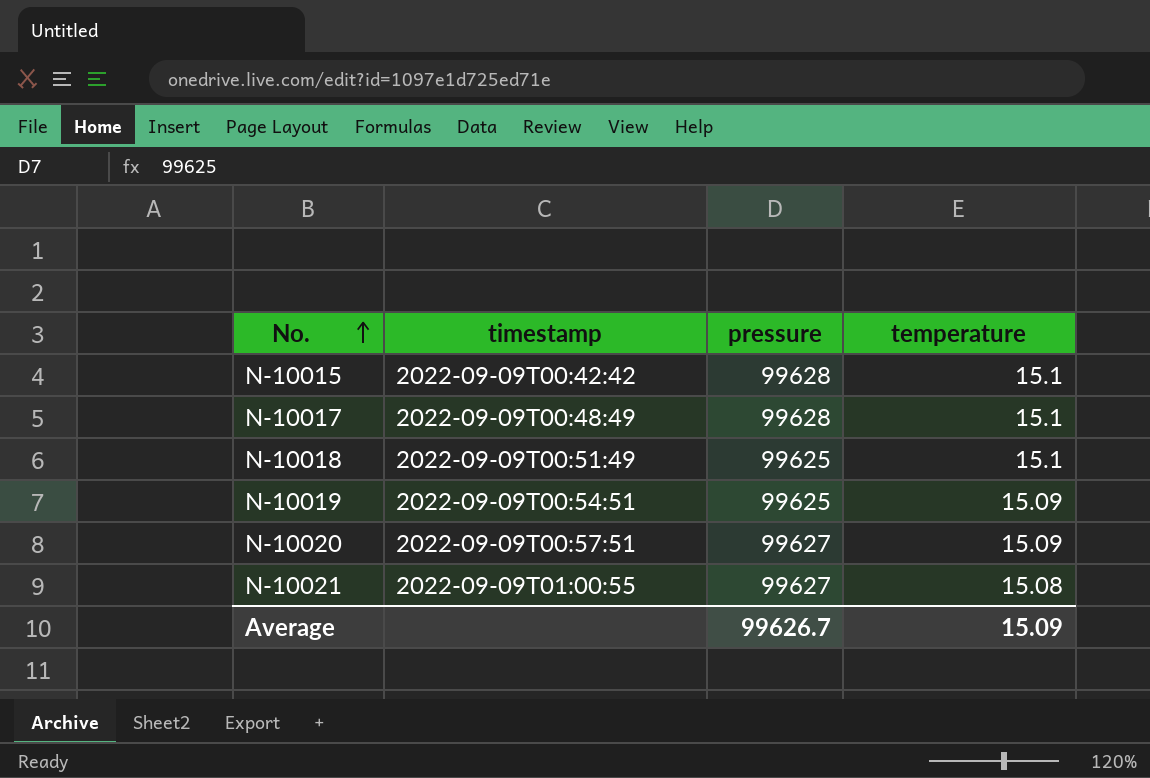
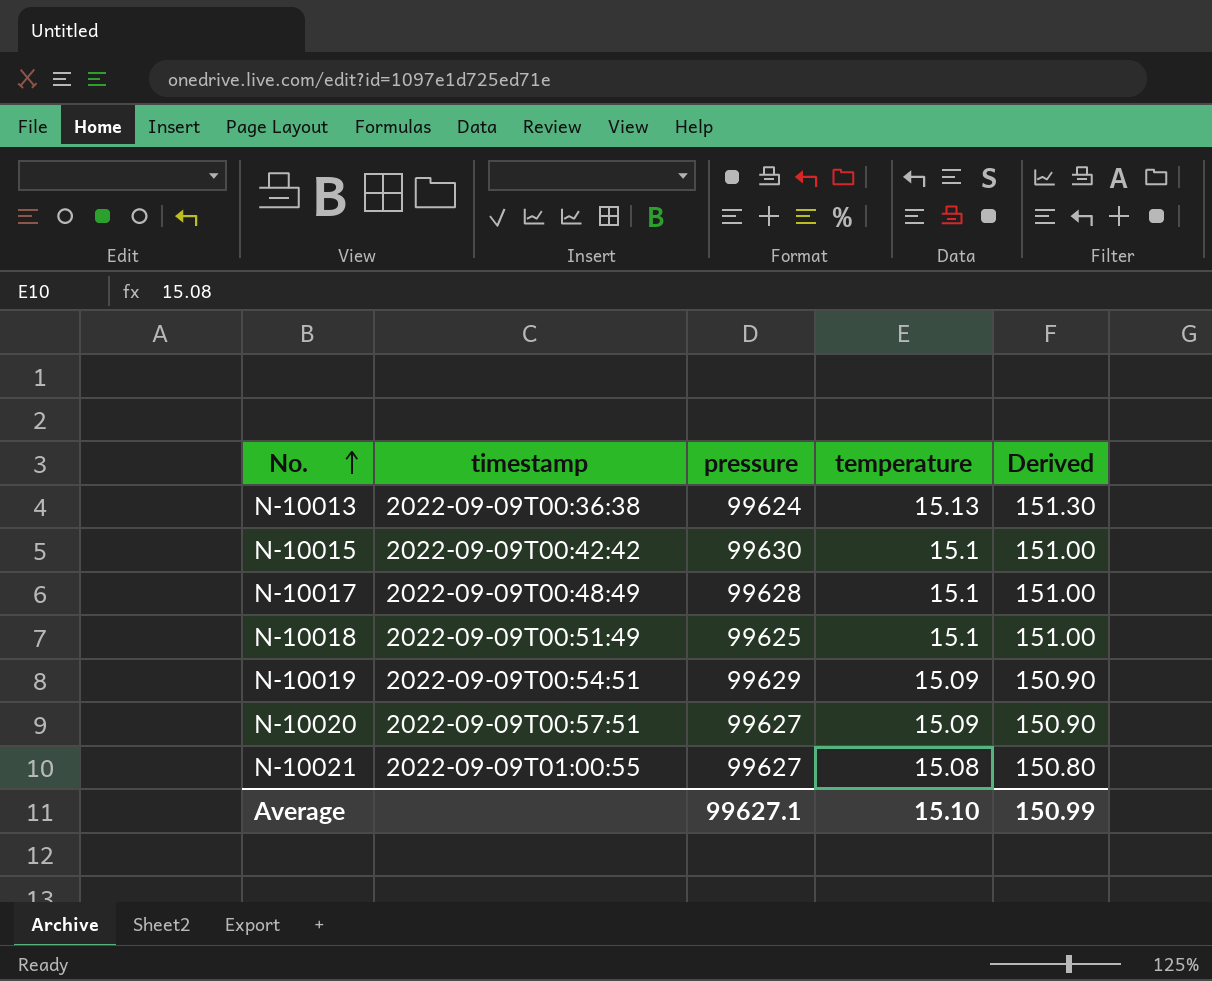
column Derived | formula: none -> [temperature] * 10
row N-10013: none -> 2022-09-09T00:36:38 | 99624 | 15.13 | 151.30
N-10015 | pressure: 99628 -> 99630
N-10019 | pressure: 99625 -> 99629
Average | pressure: 99626.7 -> 99627.1
Average | temperature: 15.09 -> 15.10

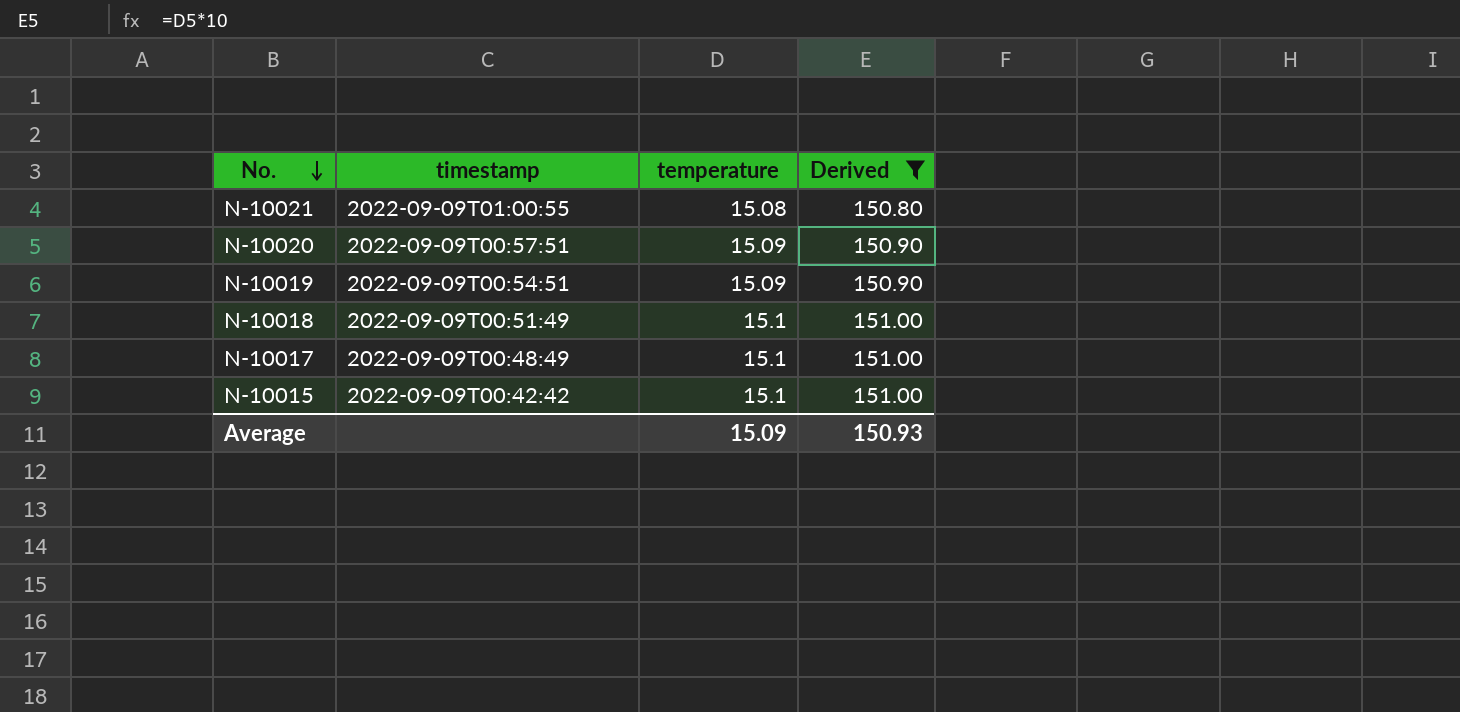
filter: none -> Derived != 151.30
row order: No. ascending -> No. descending
column pressure | position: 3 -> none
Average | temperature: 15.10 -> 15.09
Average | Derived: 150.99 -> 150.93

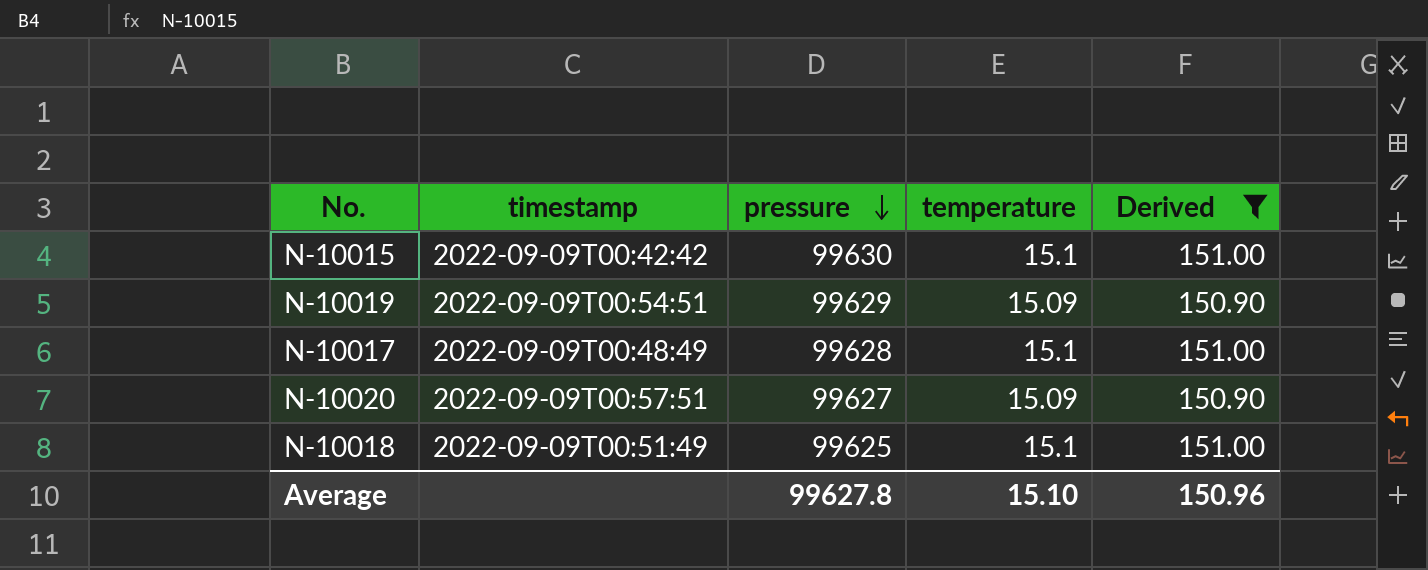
row order: No. descending -> pressure descending
column pressure | position: none -> 3
row N-10021: 2022-09-09T01:00:55 | 15.08 | 150.80 -> none
Average | temperature: 15.09 -> 15.10
Average | Derived: 150.93 -> 150.96

